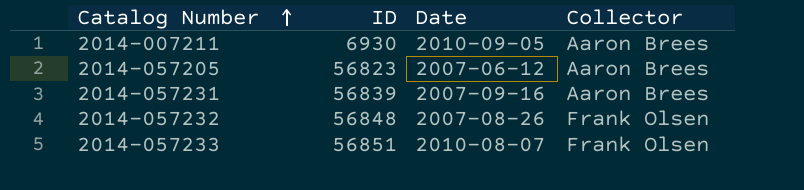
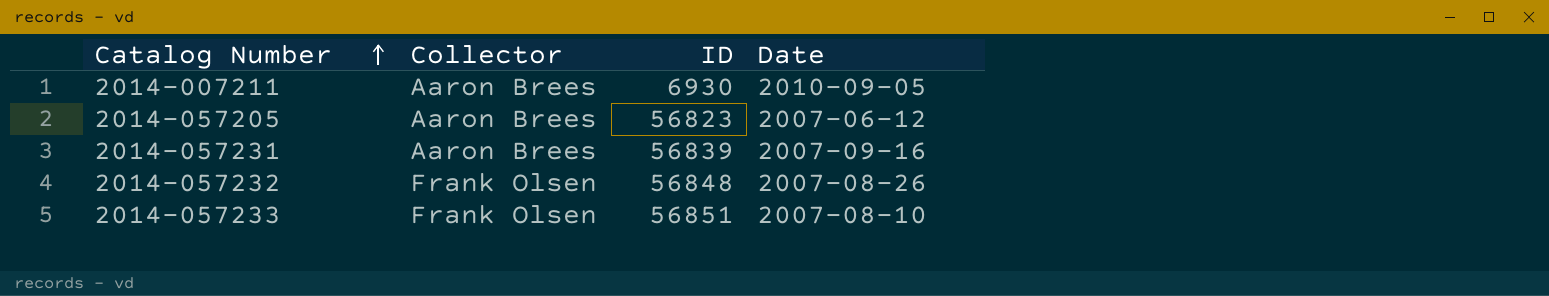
column Collector | position: 4 -> 2
2014-057233 | Date: 2010-08-07 -> 2007-08-10

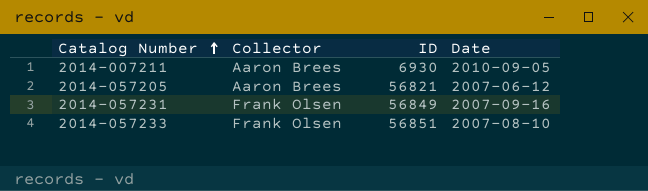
row 2014-057232: Frank Olsen | 56848 | 2007-08-26 -> none
2014-057205 | ID: 56823 -> 56821
2014-057231 | Collector: Aaron Brees -> Frank Olsen
2014-057231 | ID: 56839 -> 56849

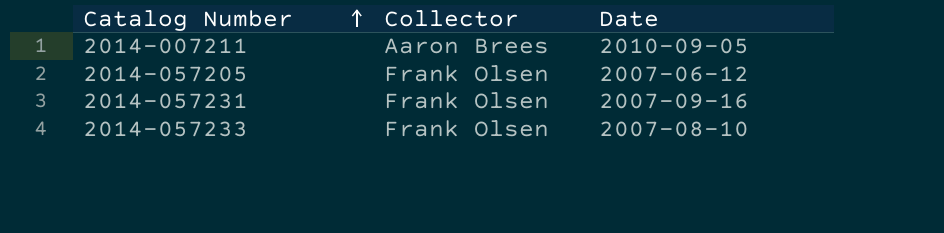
column ID | position: 3 -> none
2014-057205 | Collector: Aaron Brees -> Frank Olsen

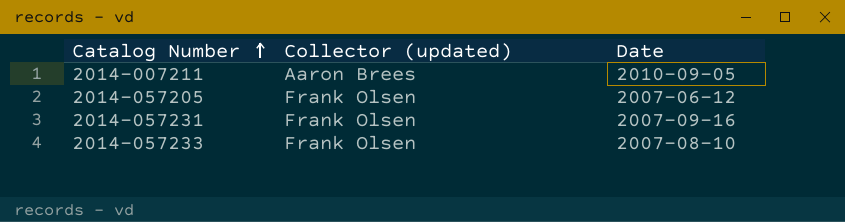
column name: Collector -> Collector (updated)

